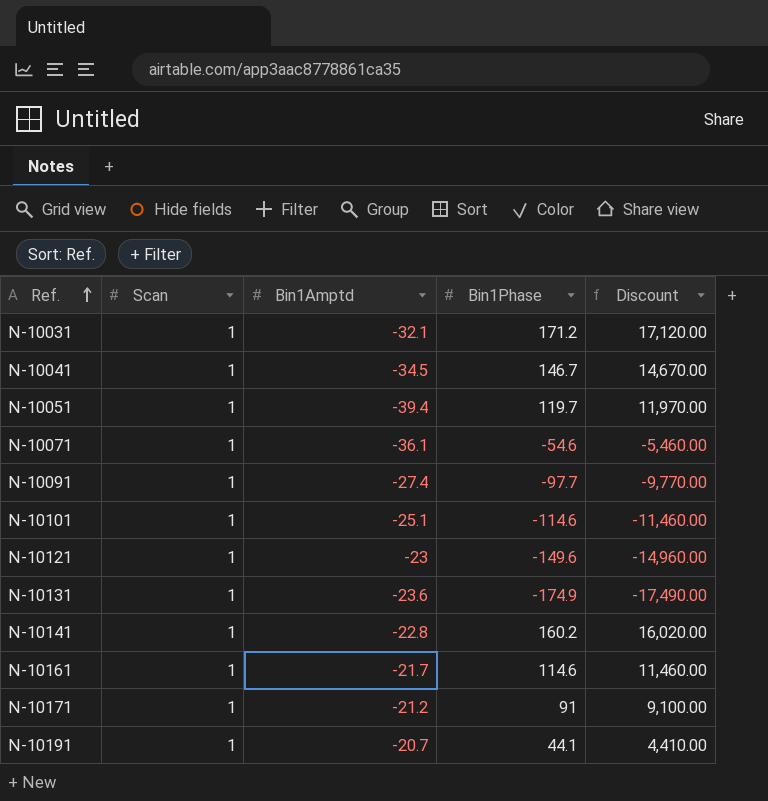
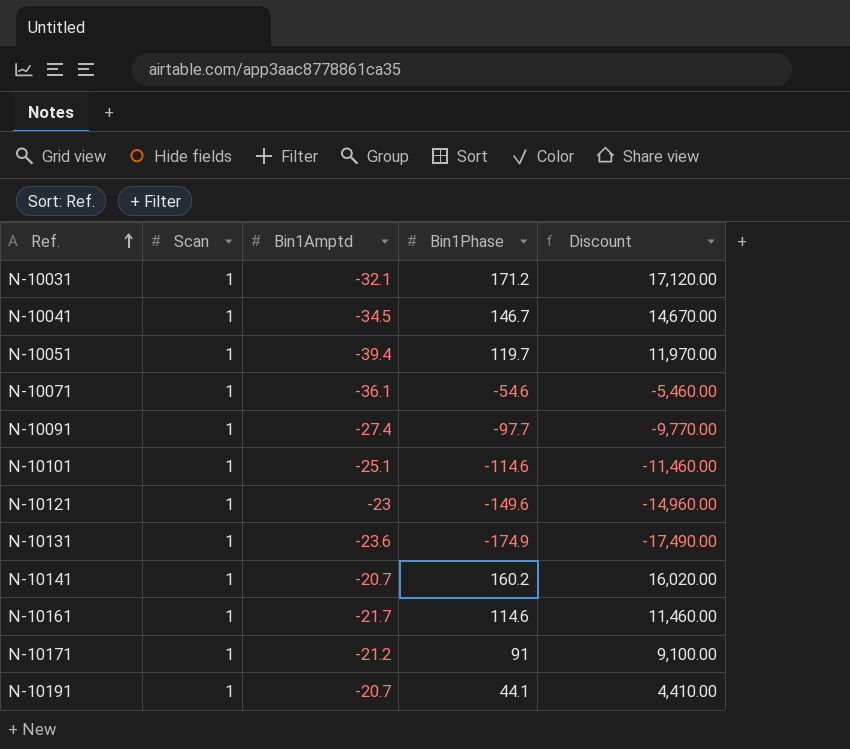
N-10141 | Bin1Amptd: -22.8 -> -20.7

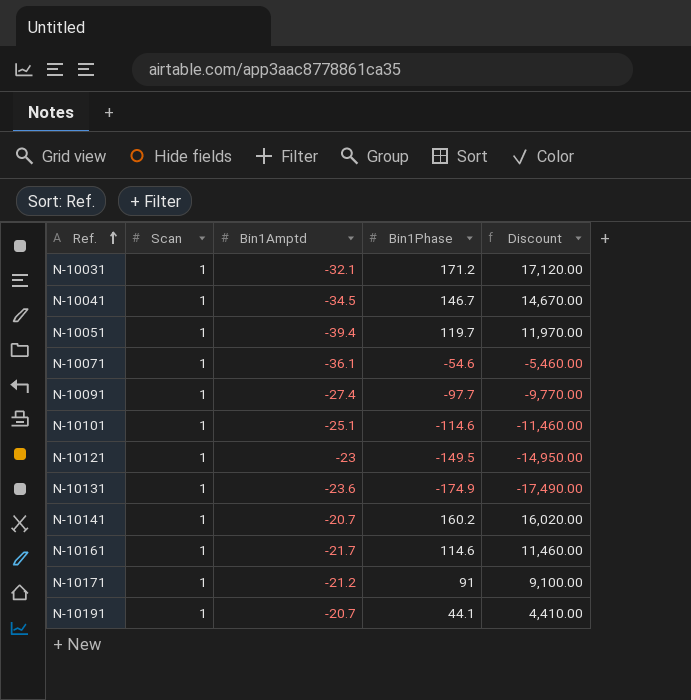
N-10121 | Bin1Phase: -149.6 -> -149.5
N-10121 | Discount: -14,960.00 -> -14,950.00

